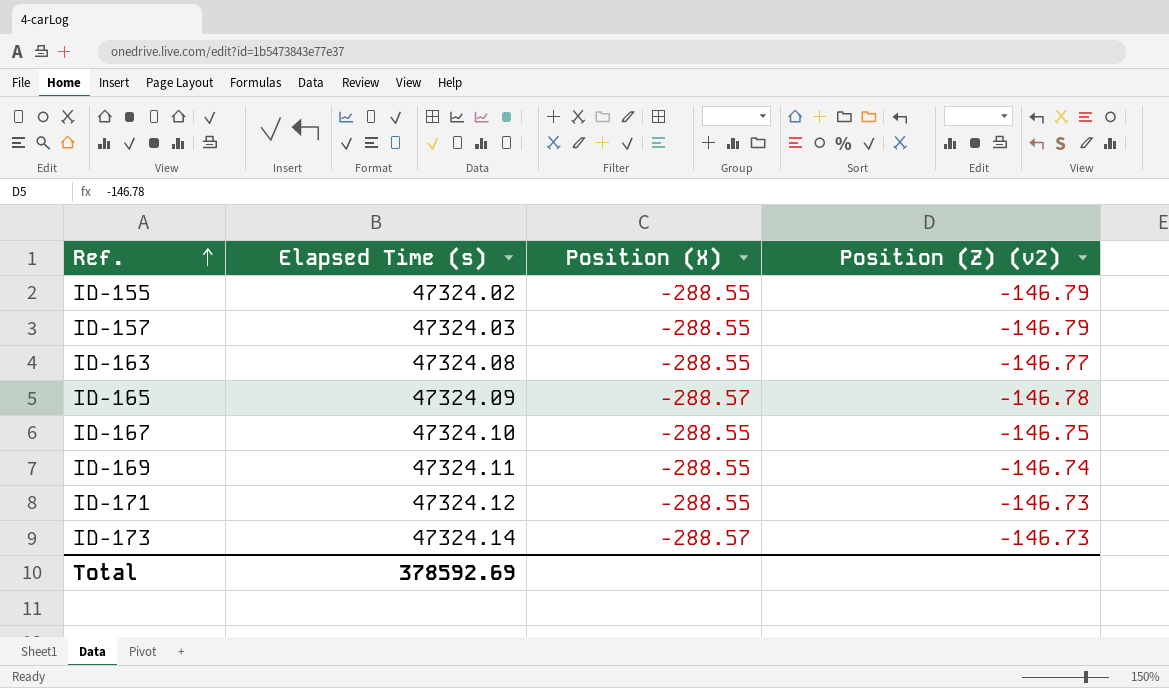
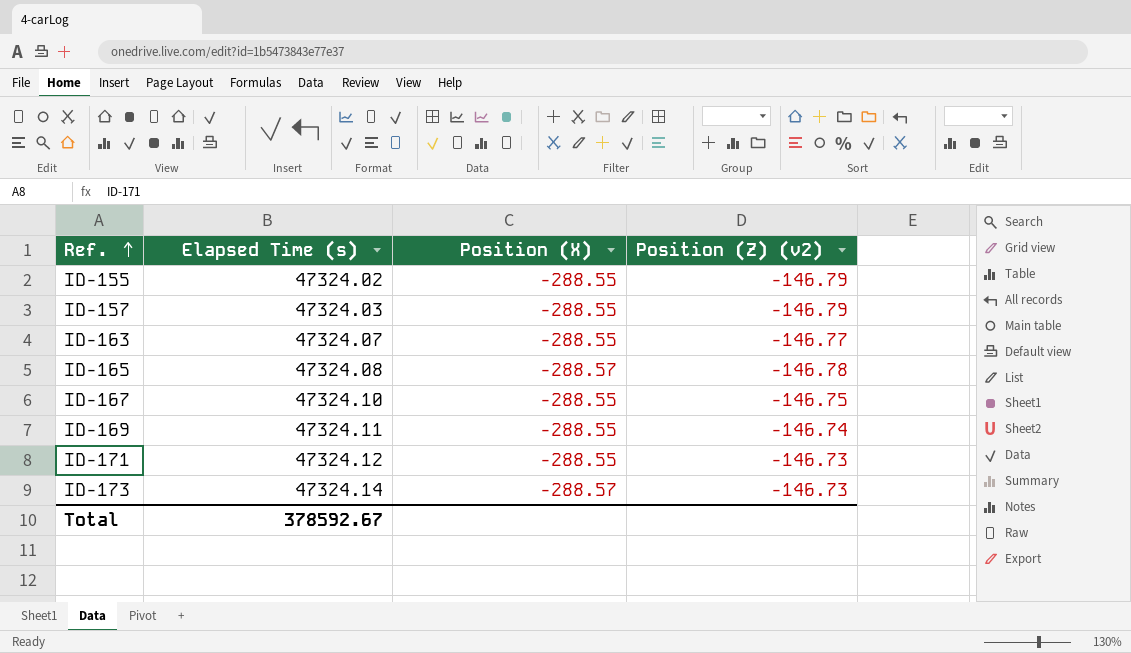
ID-163 | Elapsed Time (s): 47324.08 -> 47324.07
ID-165 | Elapsed Time (s): 47324.09 -> 47324.08
Total | Elapsed Time (s): 378592.69 -> 378592.67

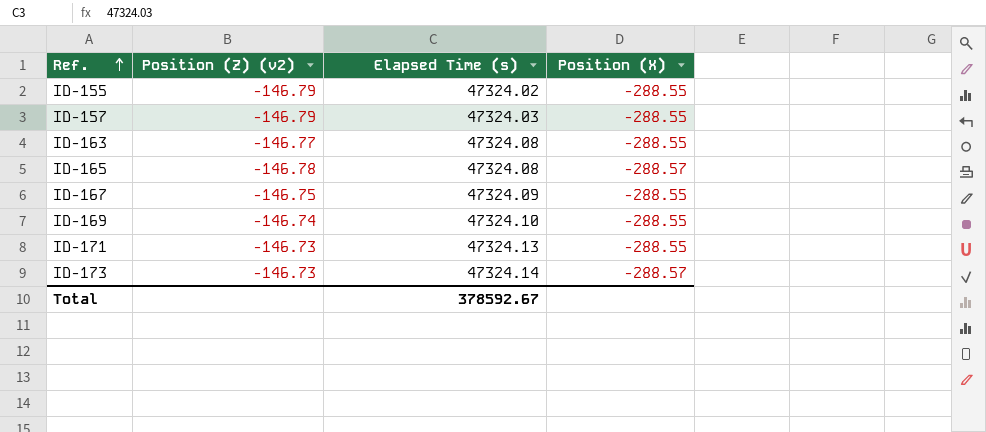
column Position (Z) (v2) | position: 4 -> 2
ID-163 | Elapsed Time (s): 47324.07 -> 47324.08
ID-167 | Elapsed Time (s): 47324.10 -> 47324.09
ID-169 | Elapsed Time (s): 47324.11 -> 47324.10
ID-171 | Elapsed Time (s): 47324.12 -> 47324.13

